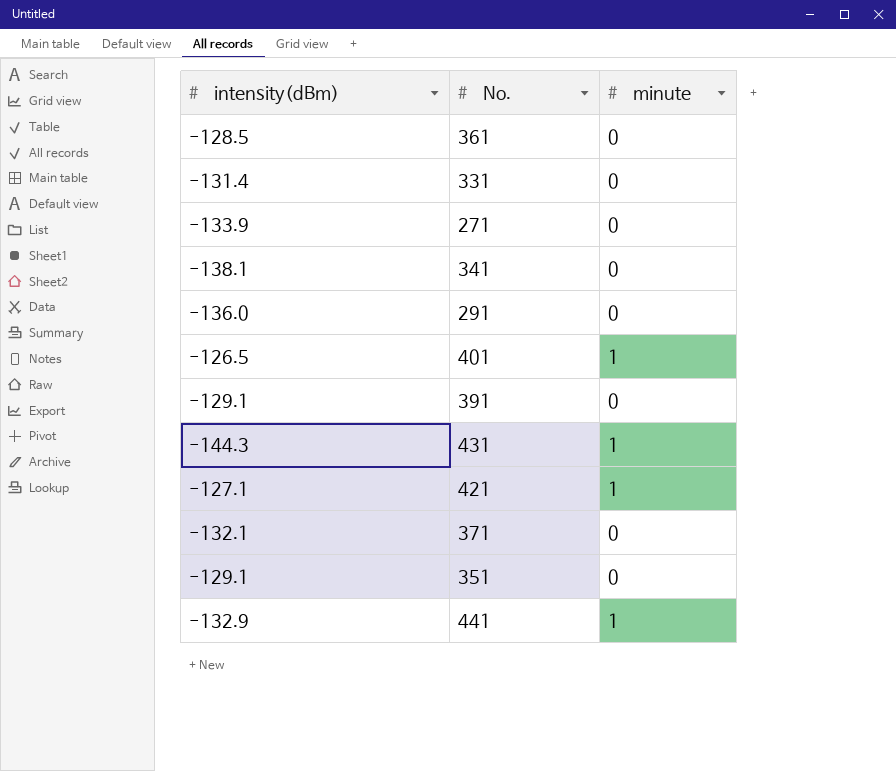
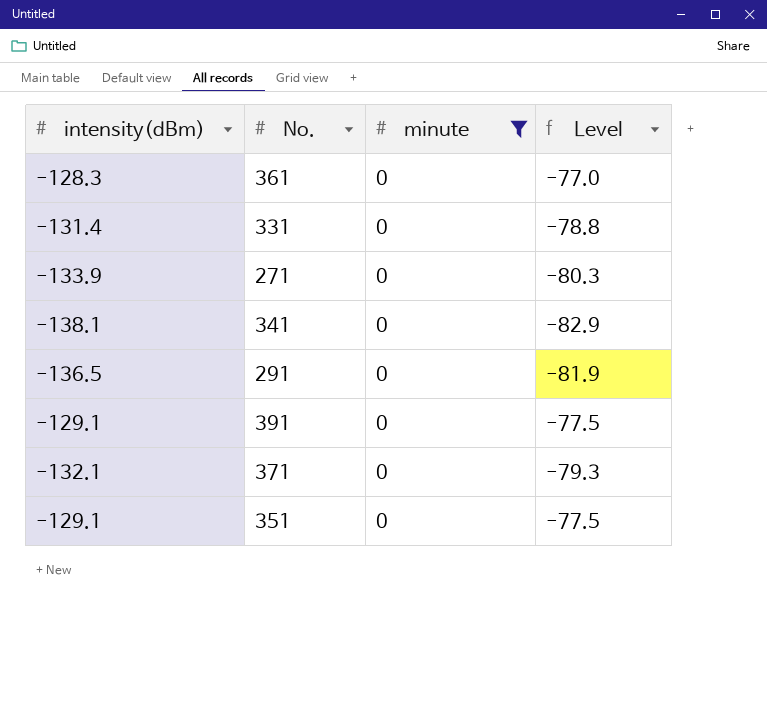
filter: none -> minute = 0
column Level | formula: none -> [intensity(dBm)] * 0.6
361 | intensity(dBm): -128.5 -> -128.3
291 | intensity(dBm): -136.0 -> -136.5

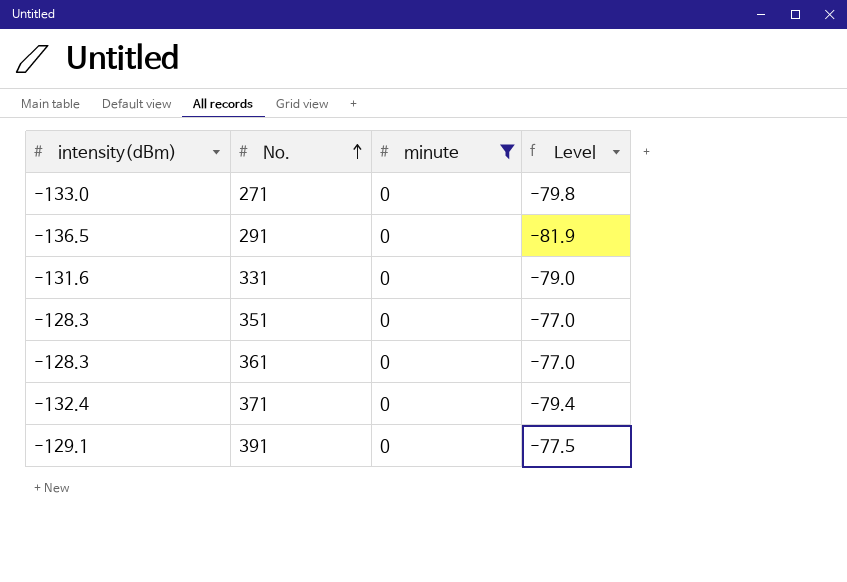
row order: none -> No. ascending
row 341: -138.1 | 0 | -82.9 -> none
271 | intensity(dBm): -133.9 -> -133.0
271 | Level: -80.3 -> -79.8
331 | intensity(dBm): -131.4 -> -131.6
331 | Level: -78.8 -> -79.0
351 | intensity(dBm): -129.1 -> -128.3
351 | Level: -77.5 -> -77.0
371 | intensity(dBm): -132.1 -> -132.4
371 | Level: -79.3 -> -79.4

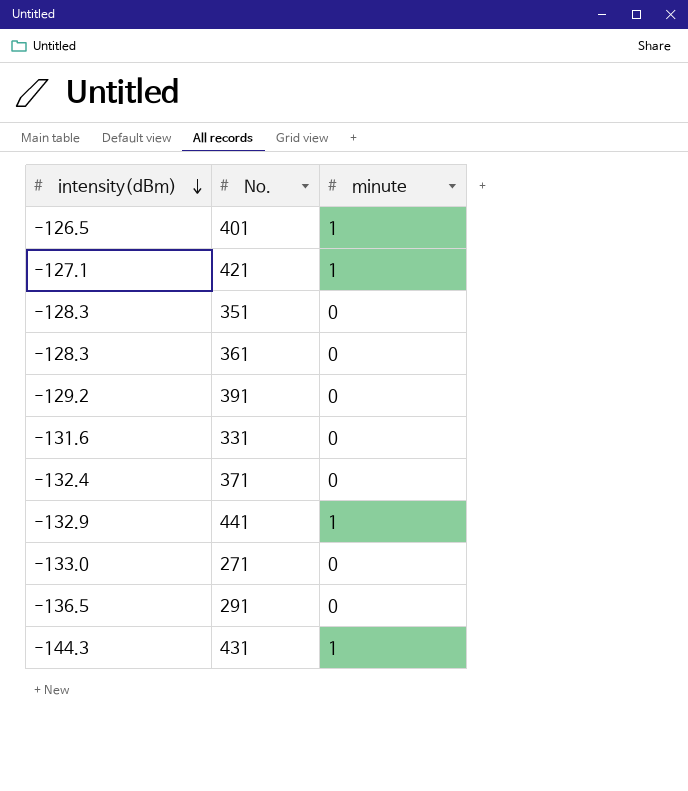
filter: minute = 0 -> none
row order: No. ascending -> intensity(dBm) descending
column Level | formula: [intensity(dBm)] * 0.6 -> none
391 | intensity(dBm): -129.1 -> -129.2

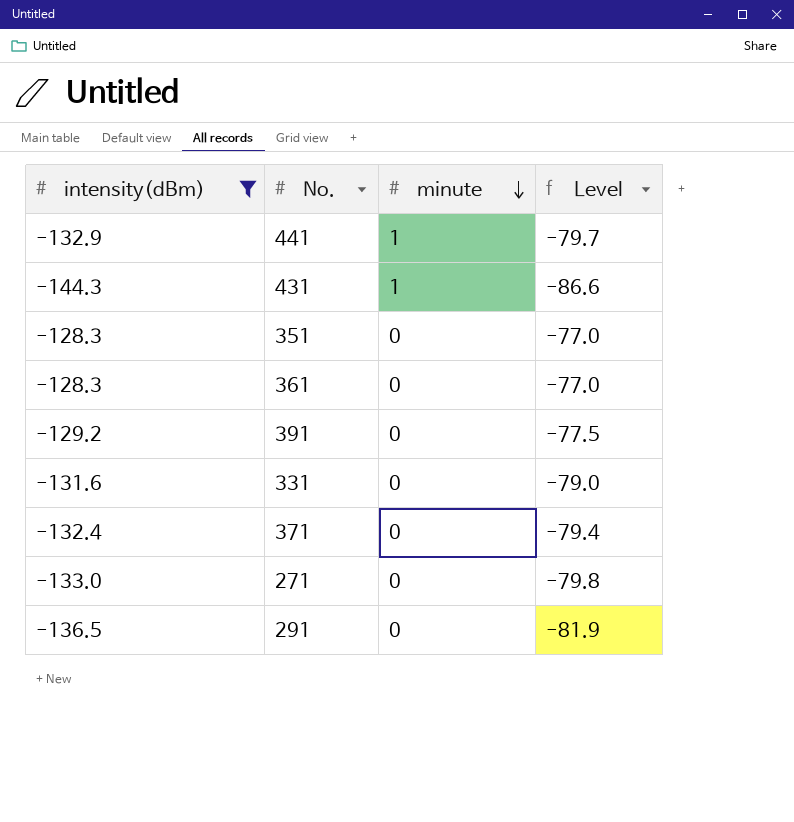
filter: none -> intensity(dBm) <= -128.3
row order: intensity(dBm) descending -> minute descending
column Level | formula: none -> [intensity(dBm)] * 0.6

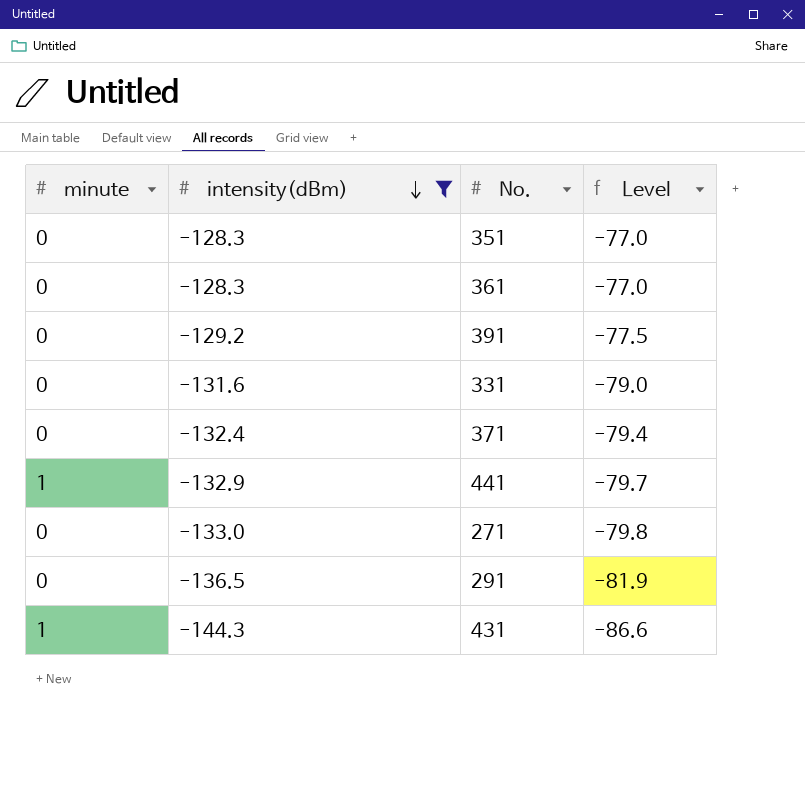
row order: minute descending -> intensity(dBm) descending
column minute | position: 3 -> 1

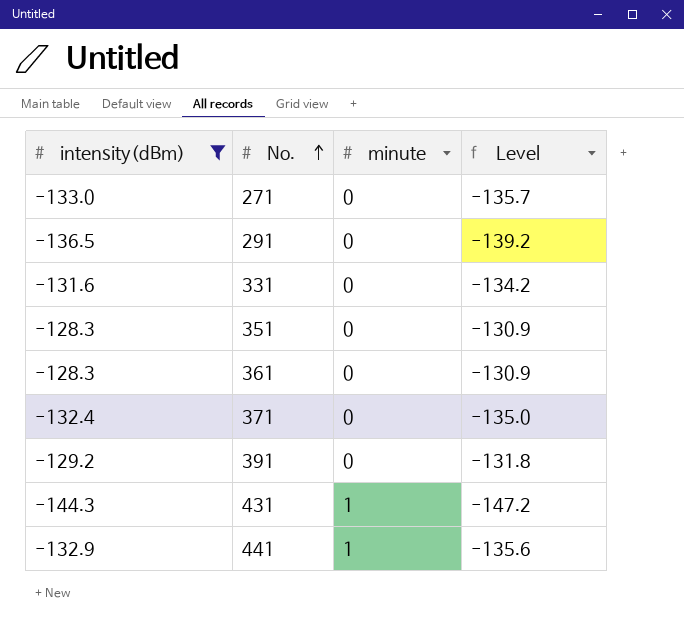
row order: intensity(dBm) descending -> No. ascending
column minute | position: 1 -> 3
column Level | formula: [intensity(dBm)] * 0.6 -> [intensity(dBm)] * 1.02

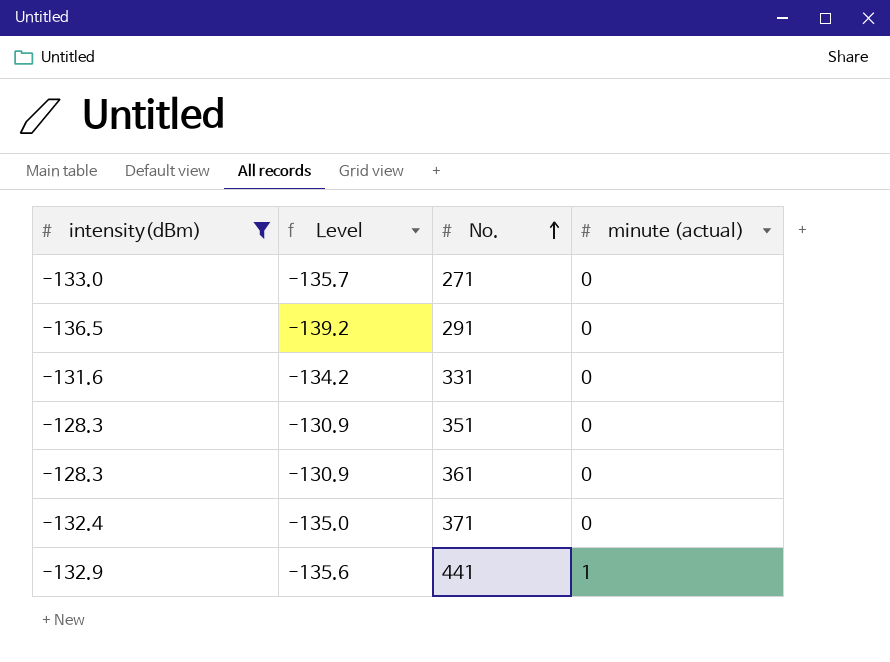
column Level | position: 4 -> 2
column name: minute -> minute (actual)
row 391: -129.2 | 0 | -131.8 -> none
row 431: -144.3 | 1 | -147.2 -> none

